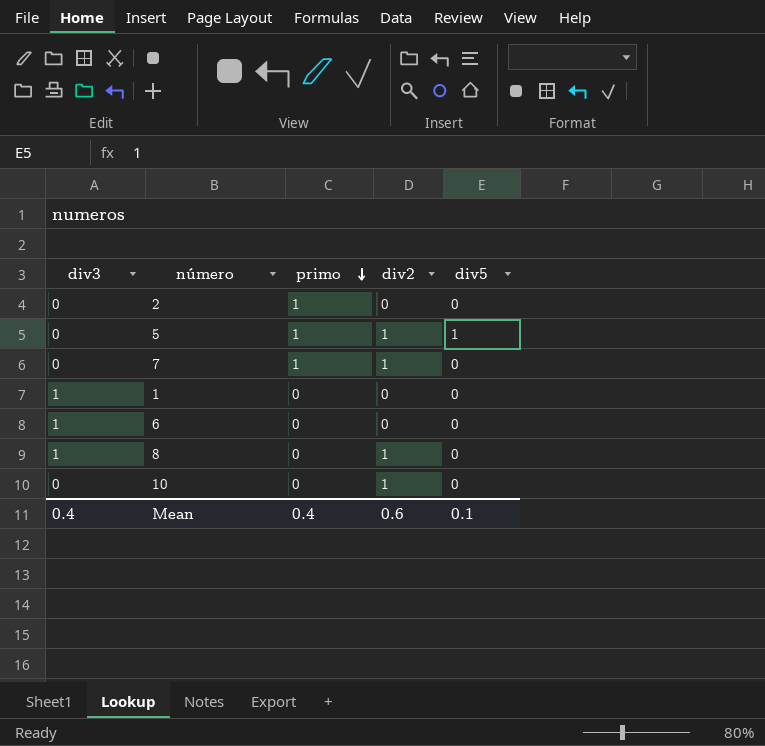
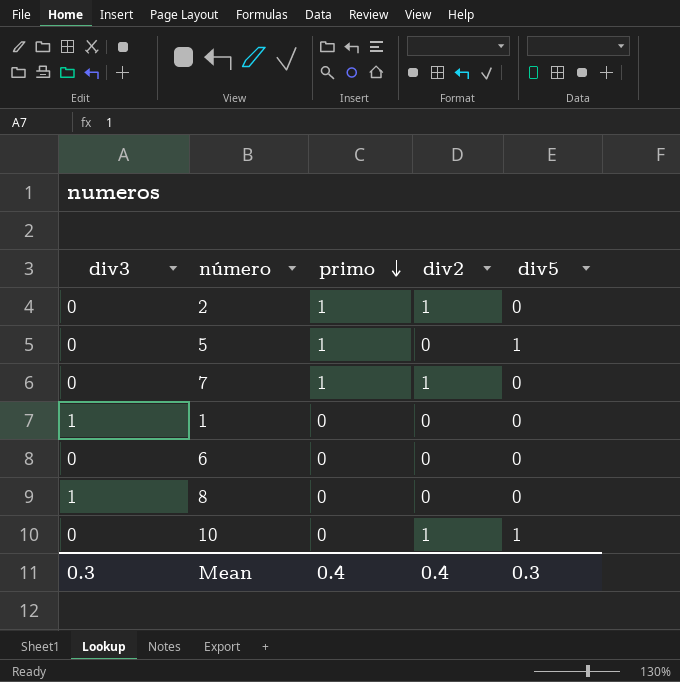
2 | div2: 0 -> 1
5 | div2: 1 -> 0
6 | div3: 1 -> 0
8 | div2: 1 -> 0
10 | div5: 0 -> 1
Mean | div3: 0.4 -> 0.3
Mean | div2: 0.6 -> 0.4
Mean | div5: 0.1 -> 0.3

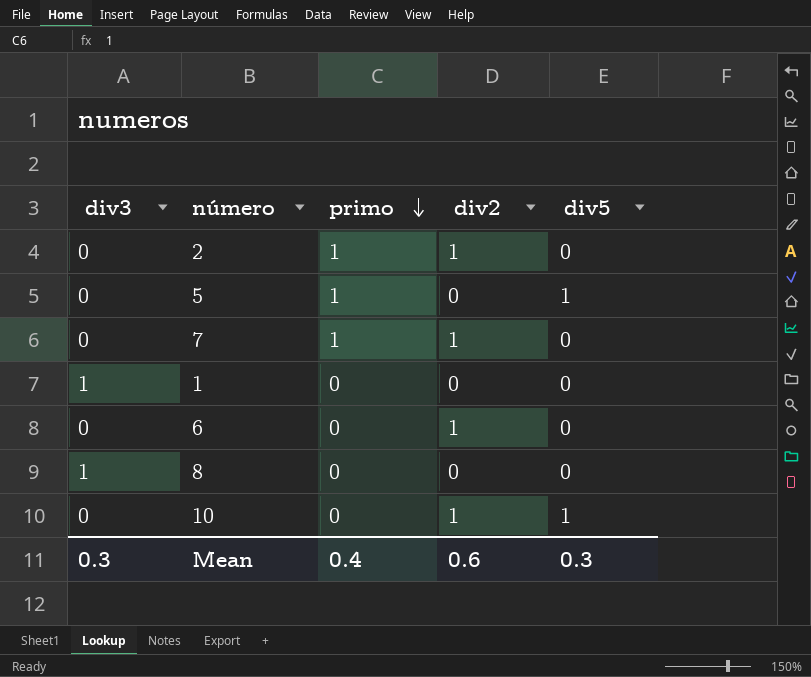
6 | div2: 0 -> 1
Mean | div2: 0.4 -> 0.6

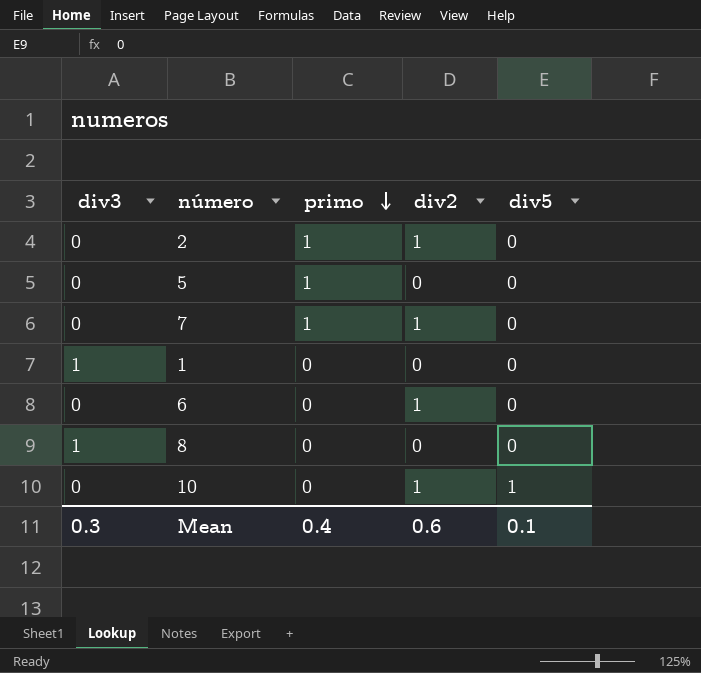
5 | div5: 1 -> 0
Mean | div5: 0.3 -> 0.1

